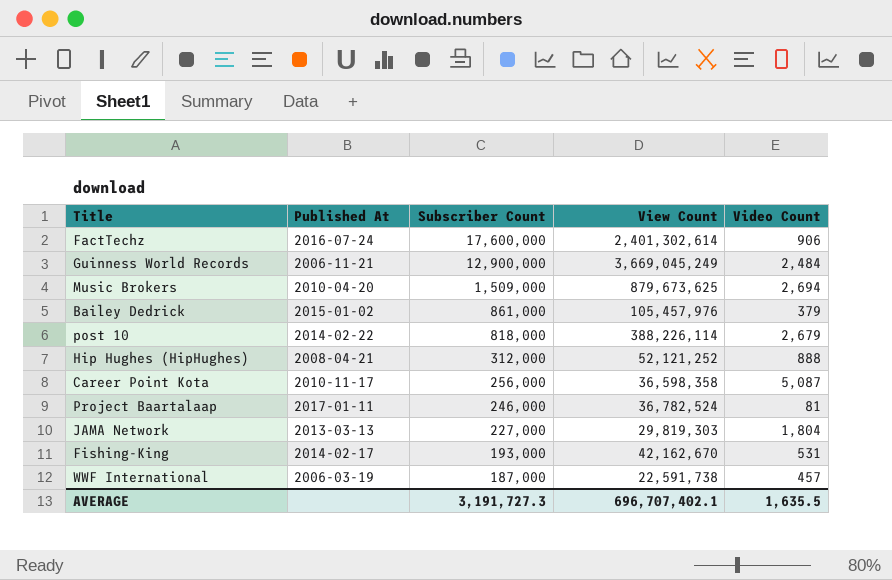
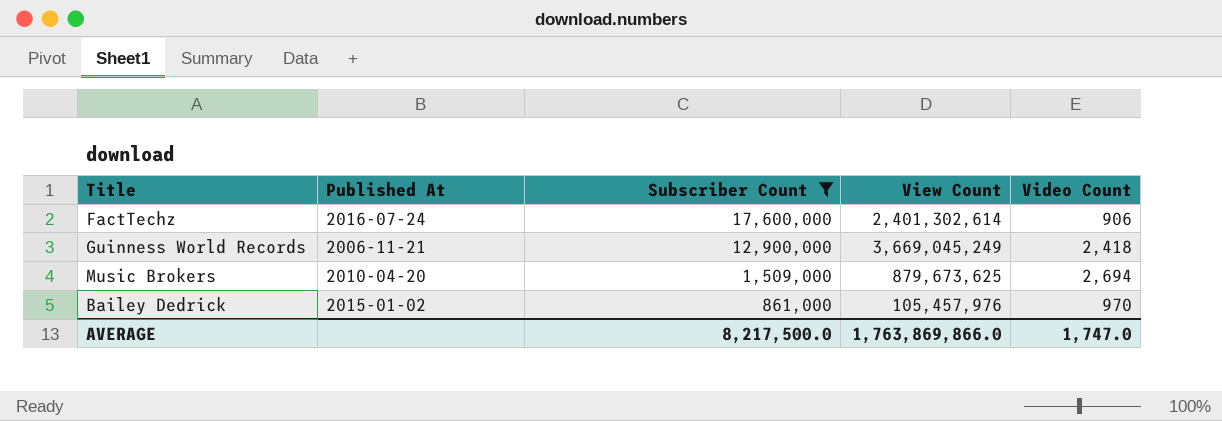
filter: none -> Subscriber Count >= 861,000
Guinness World Records | Video Count: 2,484 -> 2,418
Bailey Dedrick | Video Count: 379 -> 970
AVERAGE | Subscriber Count: 3,191,727.3 -> 8,217,500.0
AVERAGE | View Count: 696,707,402.1 -> 1,763,869,866.0
AVERAGE | Video Count: 1,635.5 -> 1,747.0

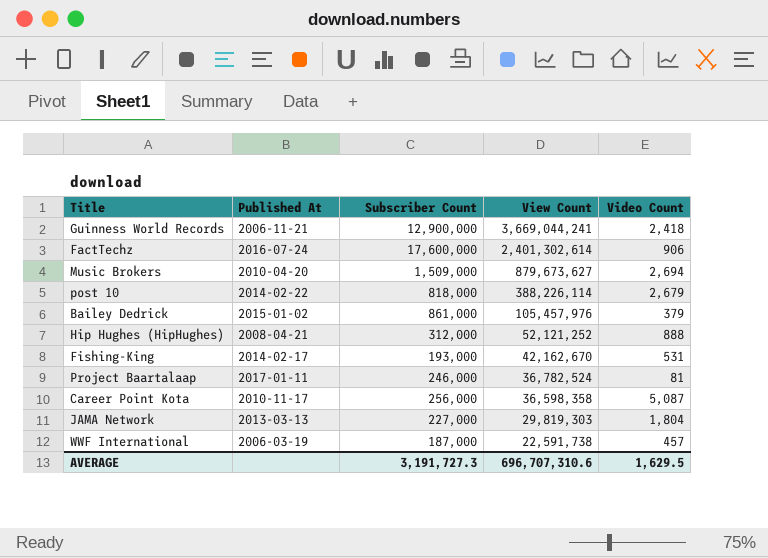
filter: Subscriber Count >= 861,000 -> none
row order: Subscriber Count descending -> View Count descending
Guinness World Records | View Count: 3,669,045,249 -> 3,669,044,241
Music Brokers | View Count: 879,673,625 -> 879,673,627
Bailey Dedrick | Video Count: 970 -> 379
AVERAGE | Subscriber Count: 8,217,500.0 -> 3,191,727.3
AVERAGE | View Count: 1,763,869,866.0 -> 696,707,310.6
AVERAGE | Video Count: 1,747.0 -> 1,629.5

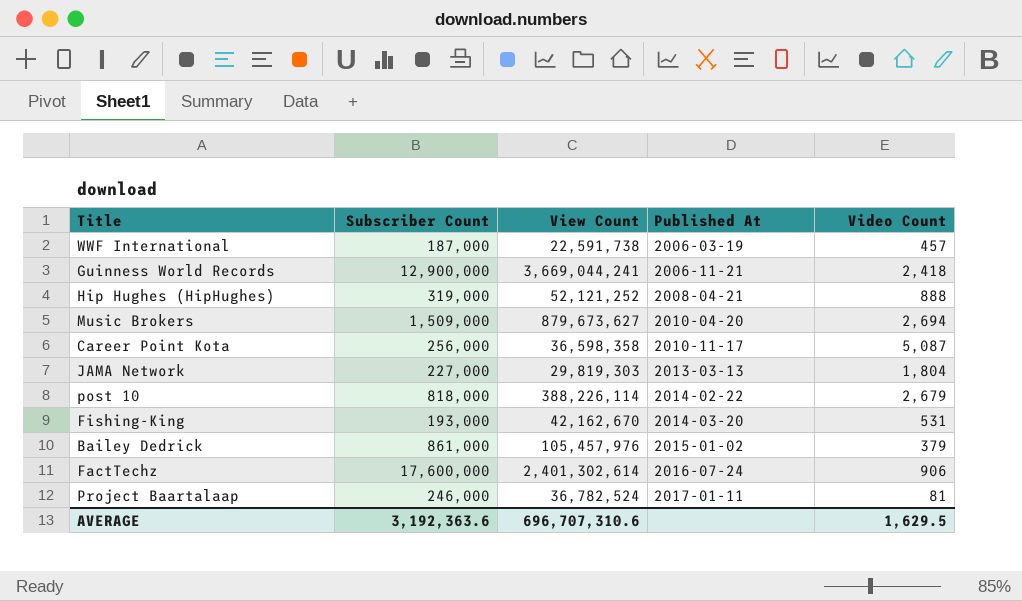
row order: View Count descending -> Published At ascending
column Published At | position: 2 -> 4
Hip Hughes (HipHughes) | Subscriber Count: 312,000 -> 319,000
Fishing-King | Published At: 2014-02-17 -> 2014-03-20
AVERAGE | Subscriber Count: 3,191,727.3 -> 3,192,363.6

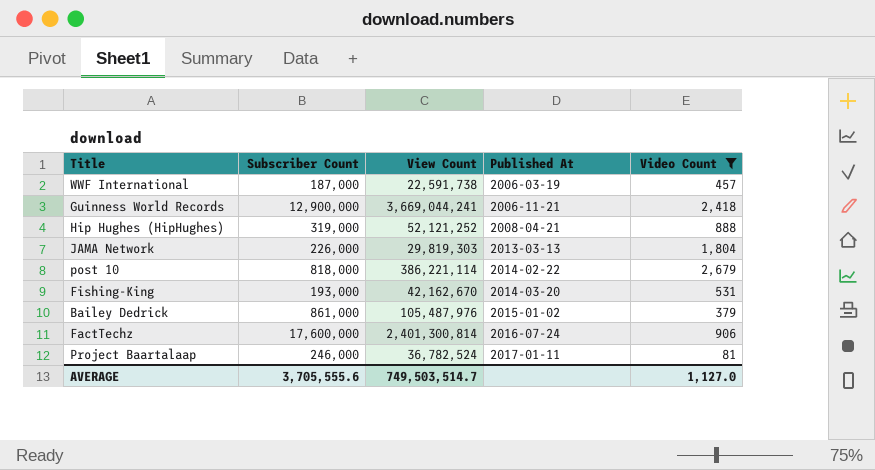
filter: none -> Video Count <= 2,679
JAMA Network | Subscriber Count: 227,000 -> 226,000
post 10 | View Count: 388,226,114 -> 386,221,114
Bailey Dedrick | View Count: 105,457,976 -> 105,487,976
FactTechz | View Count: 2,401,302,614 -> 2,401,300,814
AVERAGE | Subscriber Count: 3,192,363.6 -> 3,705,555.6
AVERAGE | View Count: 696,707,310.6 -> 749,503,514.7
AVERAGE | Video Count: 1,629.5 -> 1,127.0

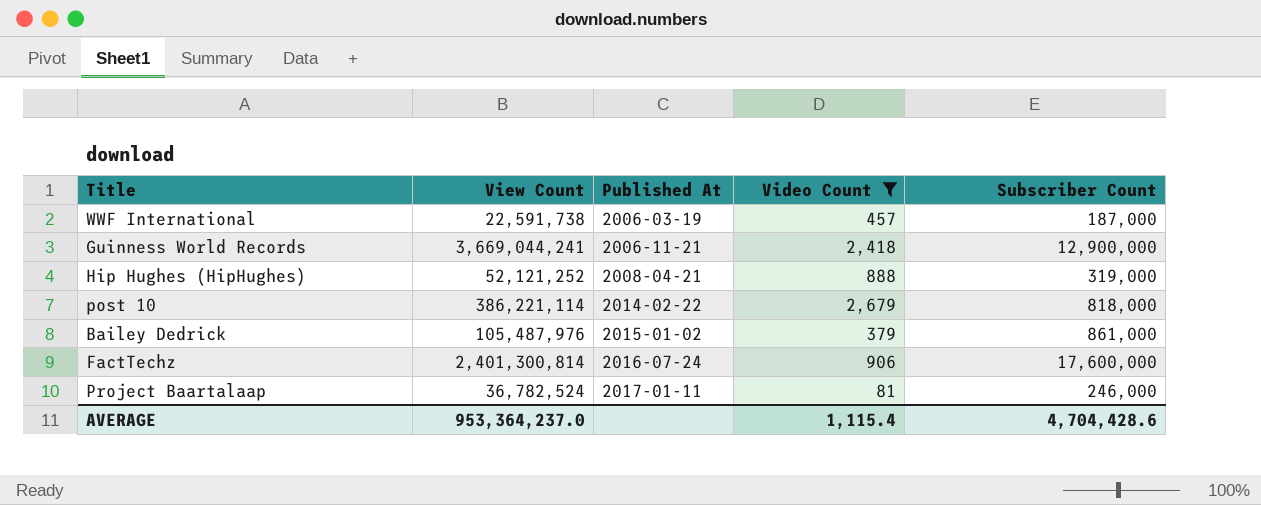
column Subscriber Count | position: 2 -> 5
row JAMA Network: 226,000 | 29,819,303 | 2013-03-13 | 1,804 -> none
row Fishing-King: 193,000 | 42,162,670 | 2014-03-20 | 531 -> none
AVERAGE | View Count: 749,503,514.7 -> 953,364,237.0
AVERAGE | Video Count: 1,127.0 -> 1,115.4
AVERAGE | Subscriber Count: 3,705,555.6 -> 4,704,428.6

